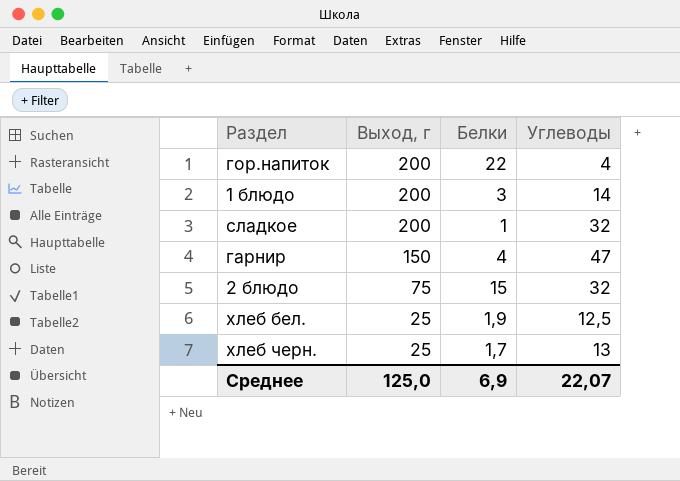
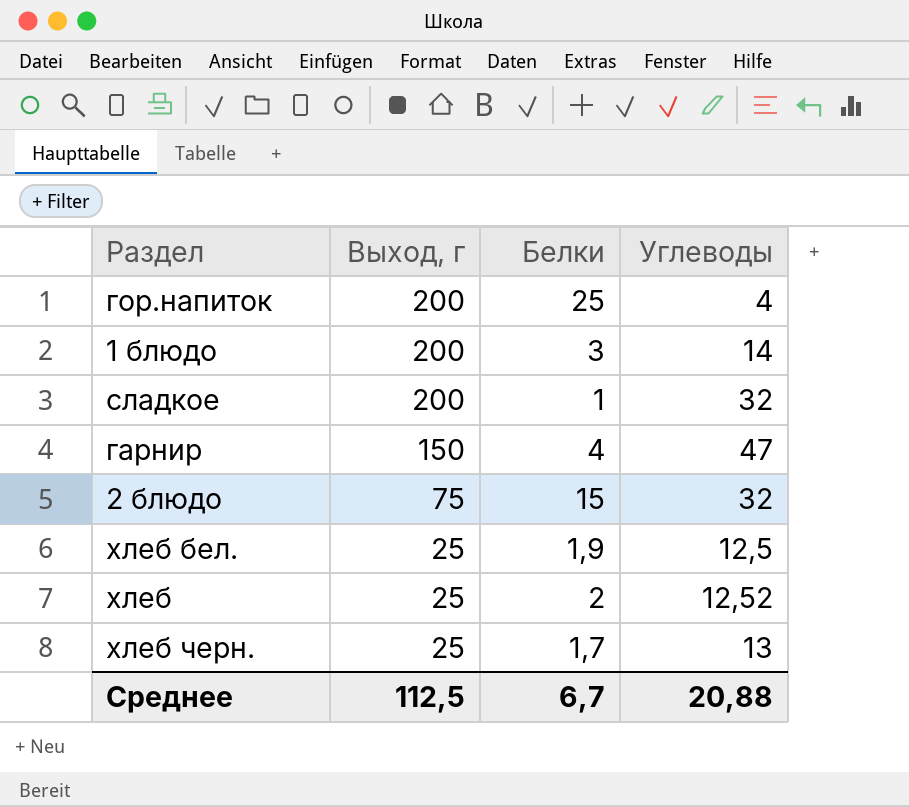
гор.напиток | Белки: 22 -> 25
row хлеб: none -> 25 | 2 | 12,52
Среднее | Выход, г: 125,0 -> 112,5
Среднее | Белки: 6,9 -> 6,7
Среднее | Углеводы: 22,07 -> 20,88

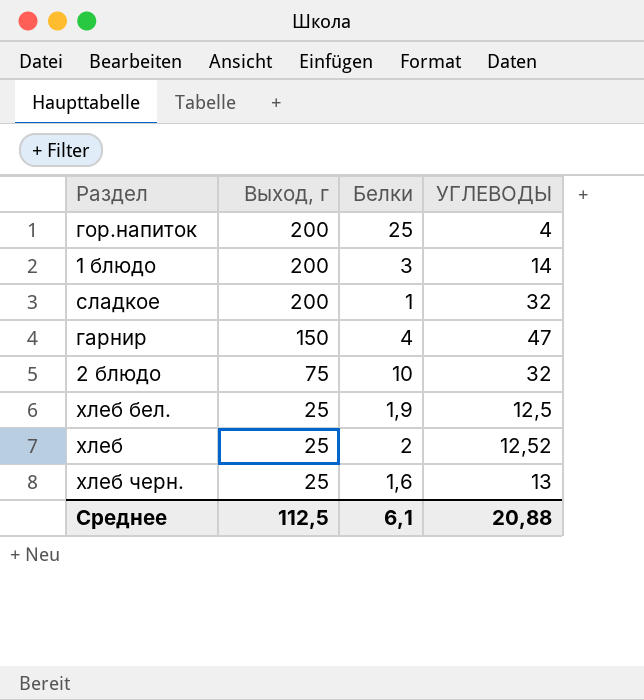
column name: Углеводы -> УГЛЕВОДЫ
2 блюдо | Белки: 15 -> 10
хлеб черн. | Белки: 1,7 -> 1,6
Среднее | Белки: 6,7 -> 6,1

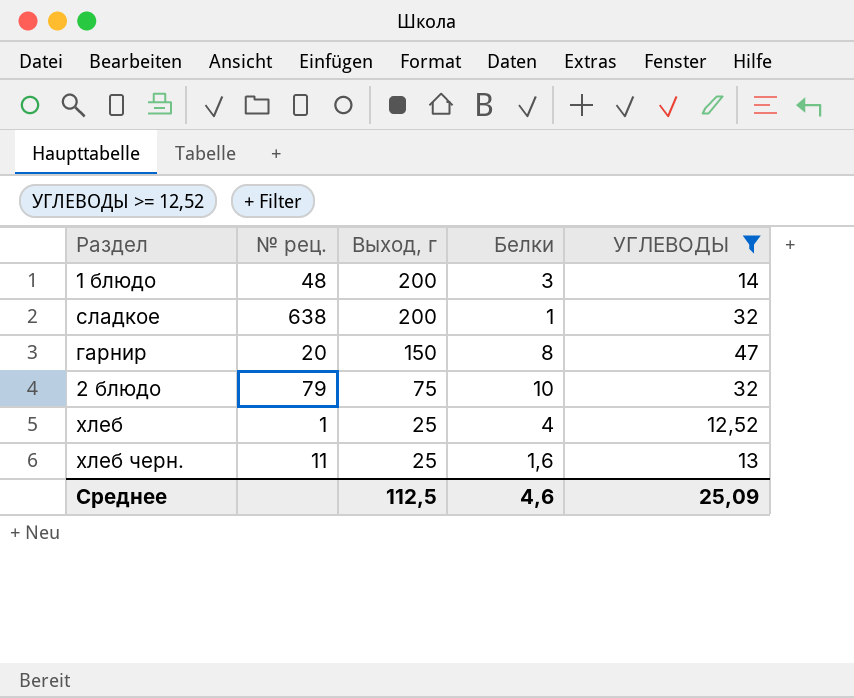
filter: none -> УГЛЕВОДЫ >= 12,52
column № рец. | position: none -> 2
гарнир | Белки: 4 -> 8
хлеб | Белки: 2 -> 4
Среднее | Белки: 6,1 -> 4,6
Среднее | УГЛЕВОДЫ: 20,88 -> 25,09

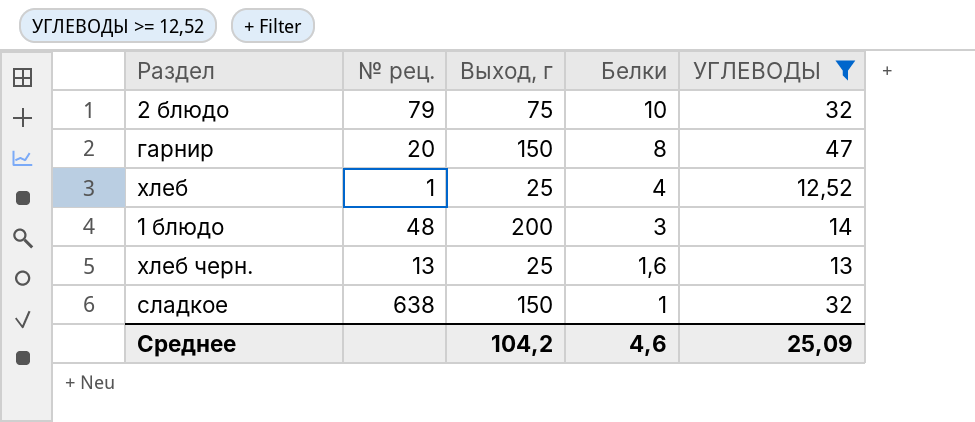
row order: Выход, г descending -> Белки descending
хлеб черн. | № рец.: 11 -> 13
сладкое | Выход, г: 200 -> 150
Среднее | Выход, г: 112,5 -> 104,2

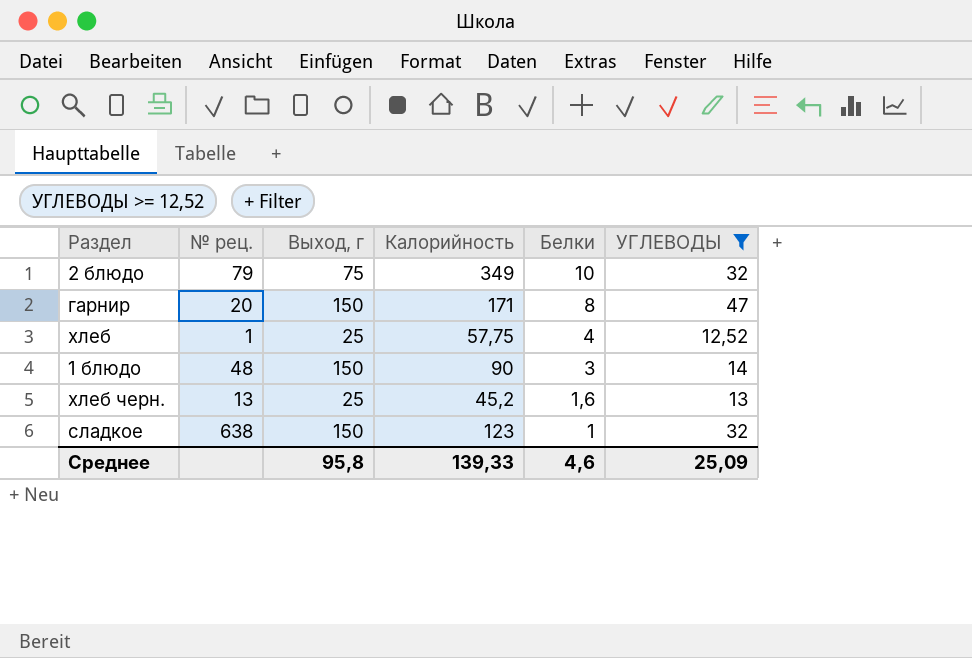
column Калорийность | position: none -> 4
1 блюдо | Выход, г: 200 -> 150
Среднее | Выход, г: 104,2 -> 95,8

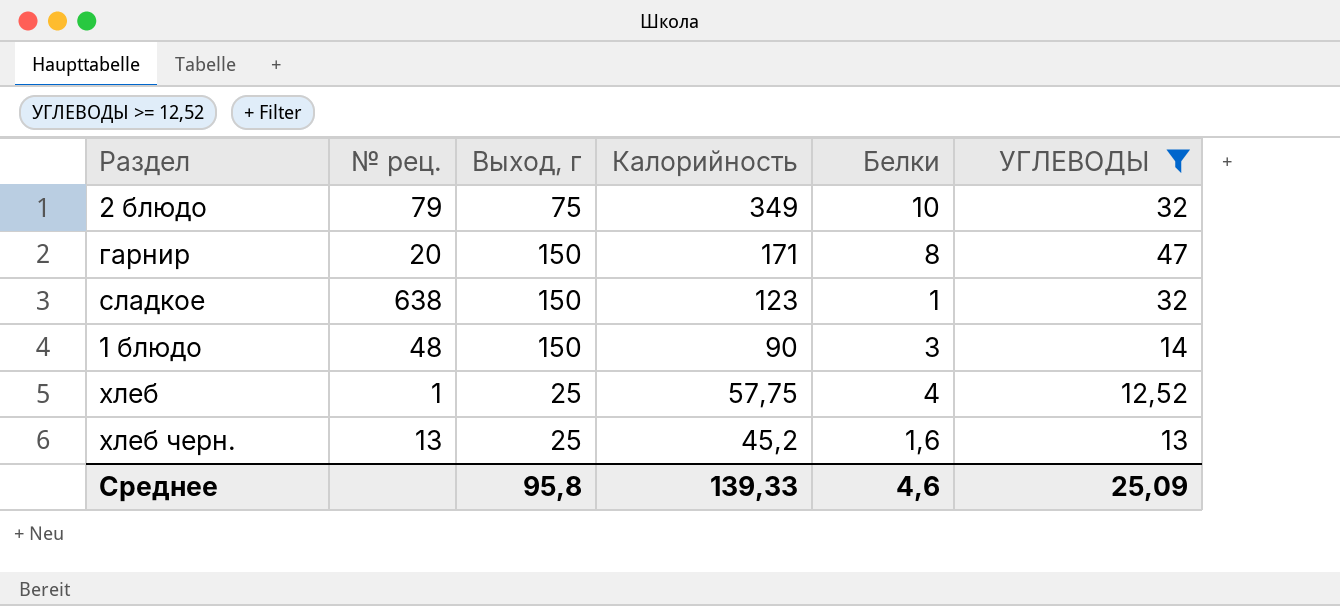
row order: Белки descending -> Калорийность descending

